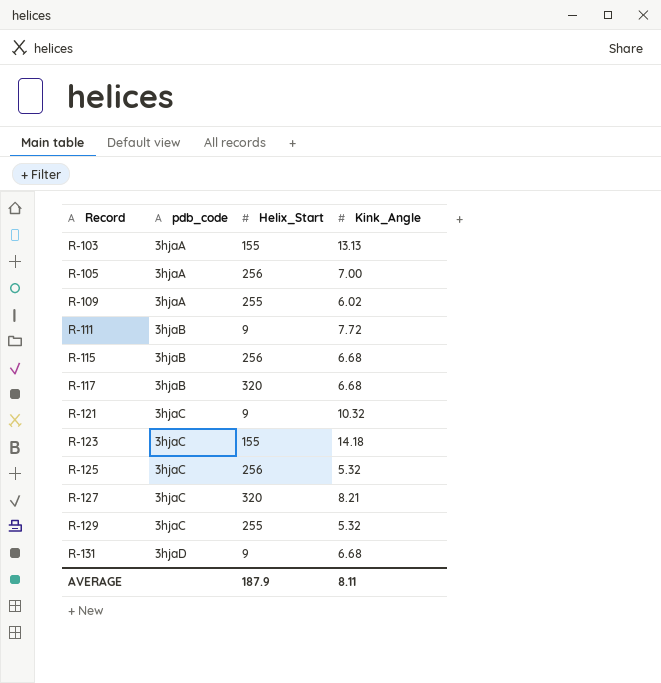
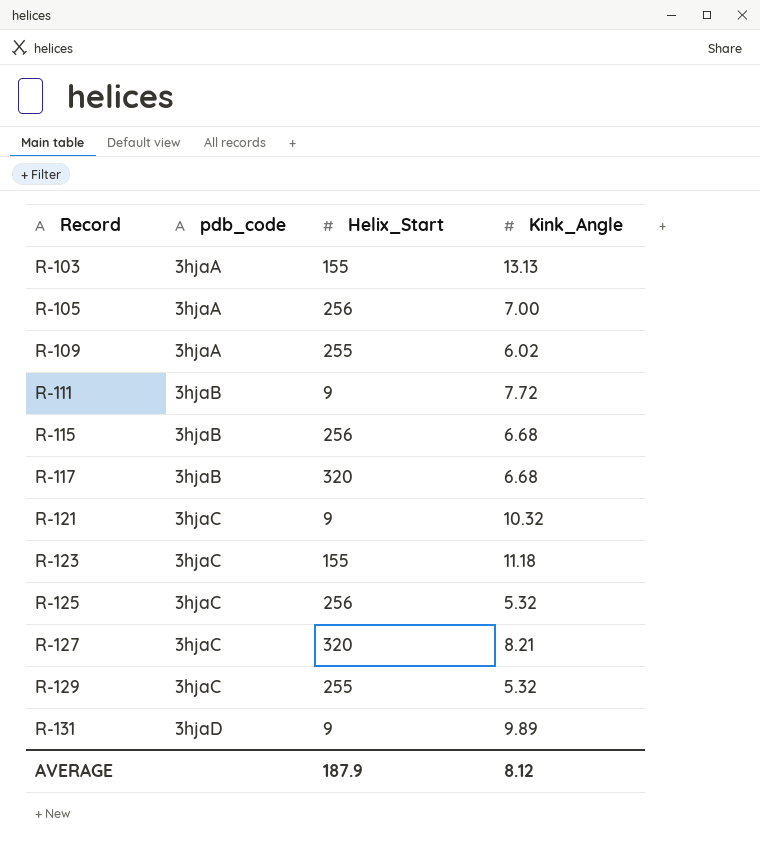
R-123 | Kink_Angle: 14.18 -> 11.18
R-131 | Kink_Angle: 6.68 -> 9.89
AVERAGE | Kink_Angle: 8.11 -> 8.12

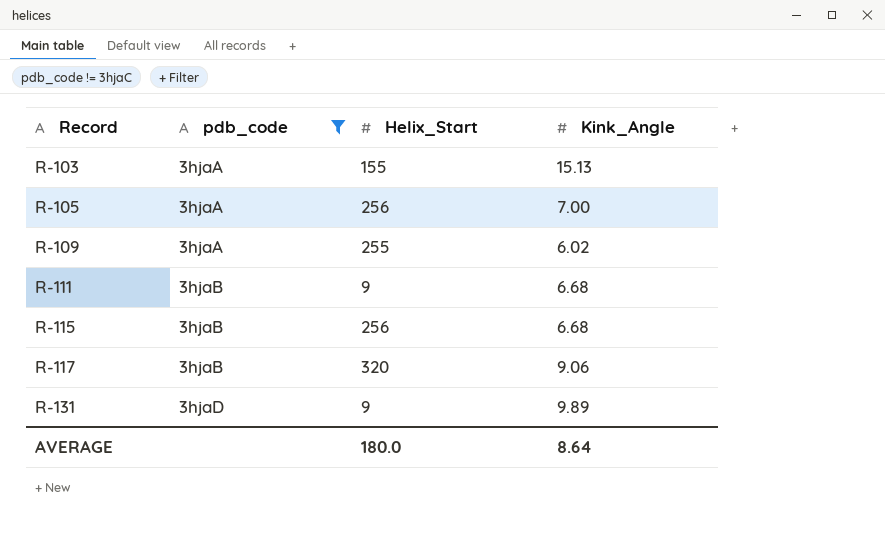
filter: none -> pdb_code != 3hjaC
R-103 | Kink_Angle: 13.13 -> 15.13
R-111 | Kink_Angle: 7.72 -> 6.68
R-117 | Kink_Angle: 6.68 -> 9.06
AVERAGE | Helix_Start: 187.9 -> 180.0
AVERAGE | Kink_Angle: 8.12 -> 8.64

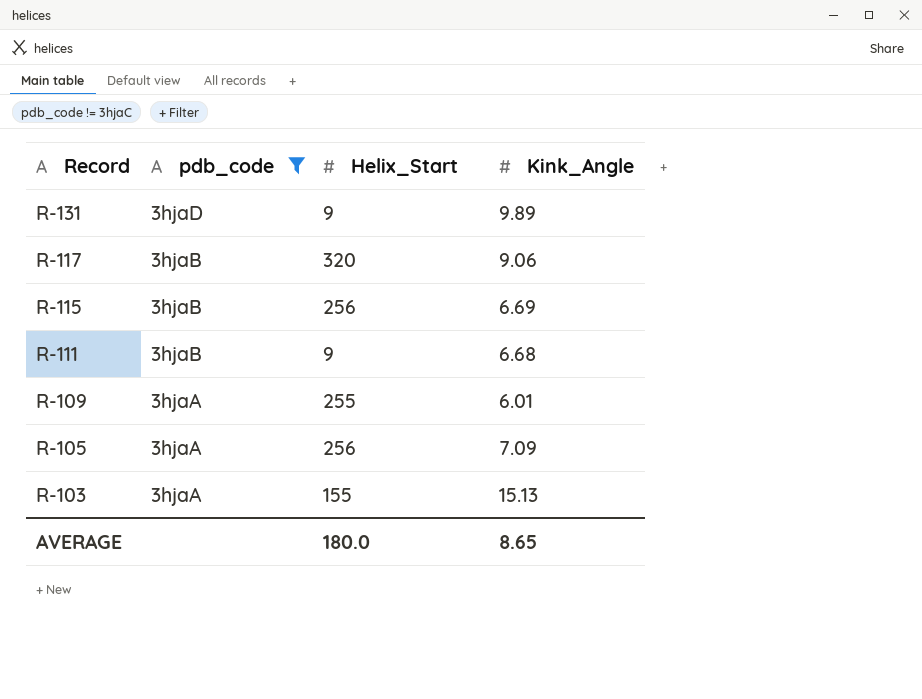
row order: Record ascending -> Record descending
R-115 | Kink_Angle: 6.68 -> 6.69
R-109 | Kink_Angle: 6.02 -> 6.01
R-105 | Kink_Angle: 7.00 -> 7.09
AVERAGE | Kink_Angle: 8.64 -> 8.65

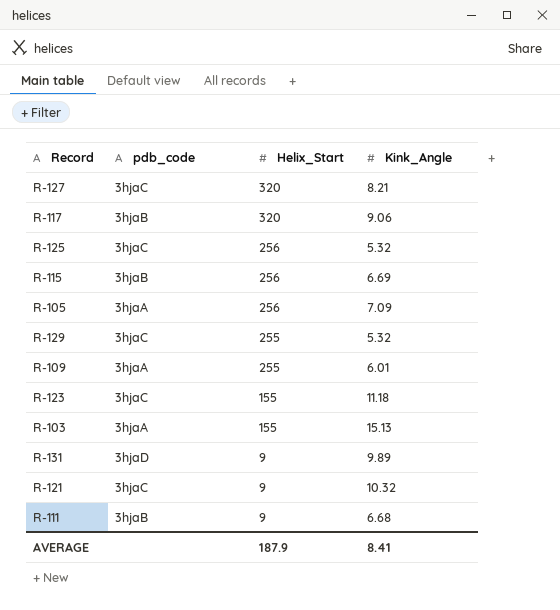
filter: pdb_code != 3hjaC -> none
row order: Record descending -> Helix_Start descending
AVERAGE | Helix_Start: 180.0 -> 187.9
AVERAGE | Kink_Angle: 8.65 -> 8.41

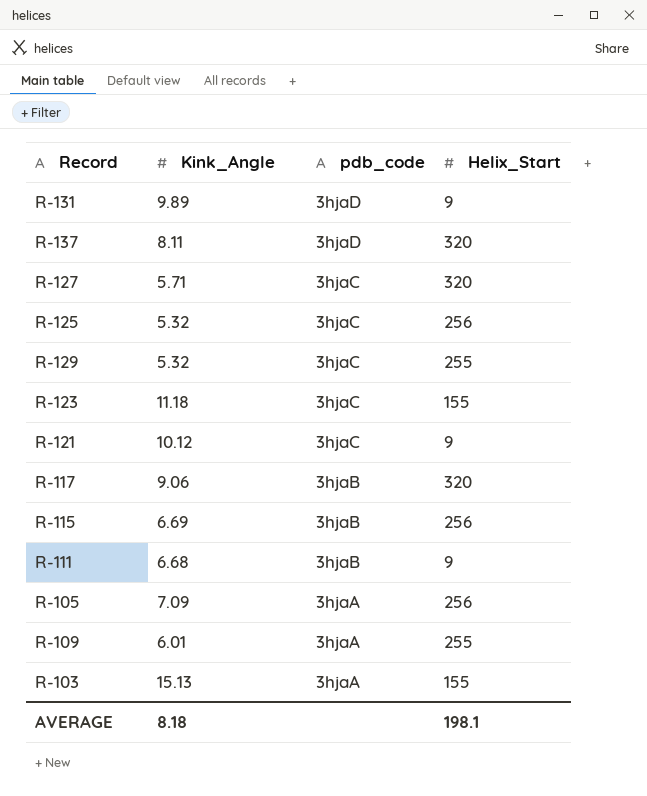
row order: Helix_Start descending -> pdb_code descending
column Kink_Angle | position: 4 -> 2
row R-137: none -> 8.11 | 3hjaD | 320
R-127 | Kink_Angle: 8.21 -> 5.71
R-121 | Kink_Angle: 10.32 -> 10.12
AVERAGE | Kink_Angle: 8.41 -> 8.18
AVERAGE | Helix_Start: 187.9 -> 198.1

